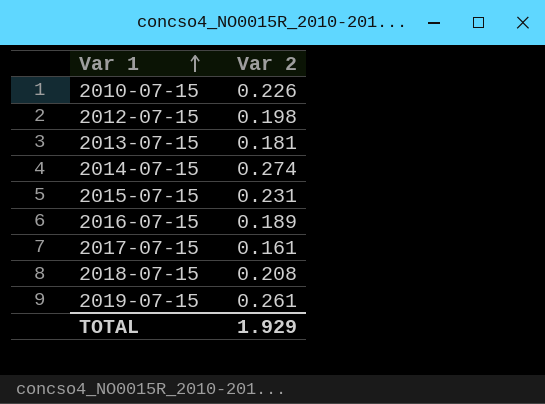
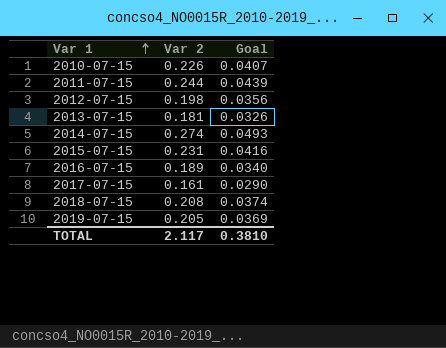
column Goal | formula: none -> [Var 2] * 0.18
row 2011-07-15: none -> 0.244 | 0.0439
2019-07-15 | Var 2: 0.261 -> 0.205
TOTAL | Var 2: 1.929 -> 2.117

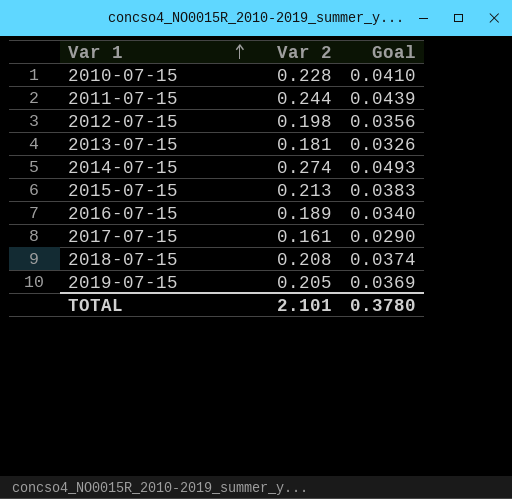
2010-07-15 | Var 2: 0.226 -> 0.228
2010-07-15 | Goal: 0.0407 -> 0.0410
2015-07-15 | Var 2: 0.231 -> 0.213
2015-07-15 | Goal: 0.0416 -> 0.0383
TOTAL | Var 2: 2.117 -> 2.101
TOTAL | Goal: 0.3810 -> 0.3780

